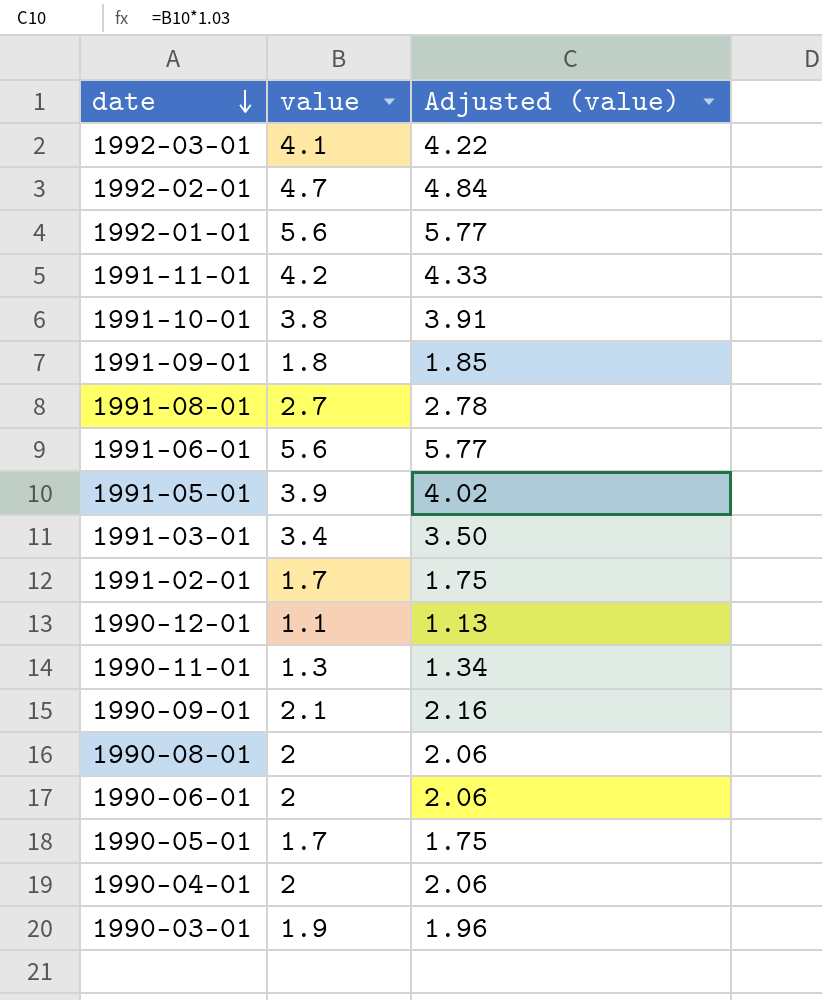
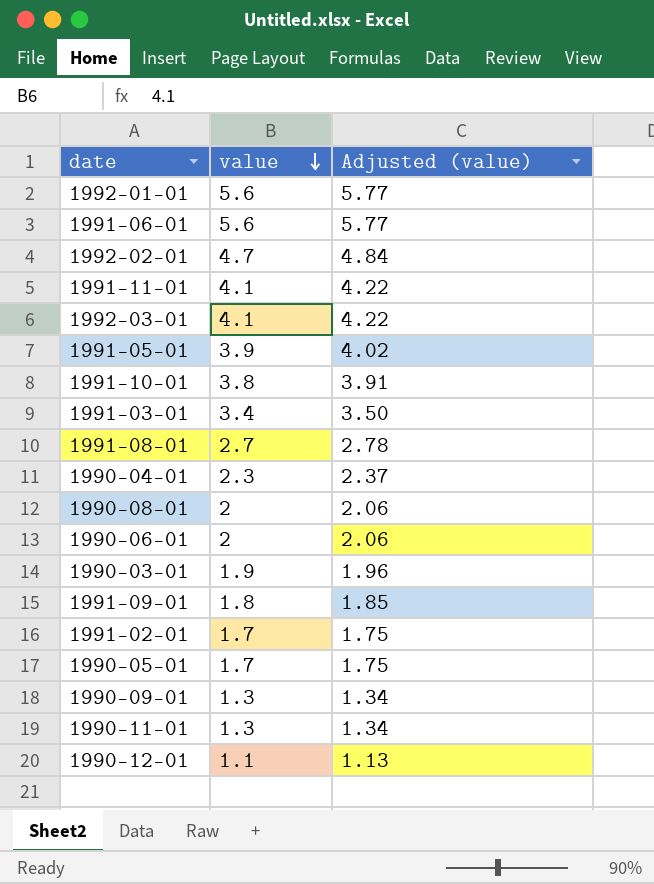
row order: date descending -> value descending
1991-11-01 | value: 4.2 -> 4.1
1991-11-01 | Adjusted (value): 4.33 -> 4.22
1990-04-01 | value: 2 -> 2.3
1990-04-01 | Adjusted (value): 2.06 -> 2.37
1990-09-01 | value: 2.1 -> 1.3
1990-09-01 | Adjusted (value): 2.16 -> 1.34

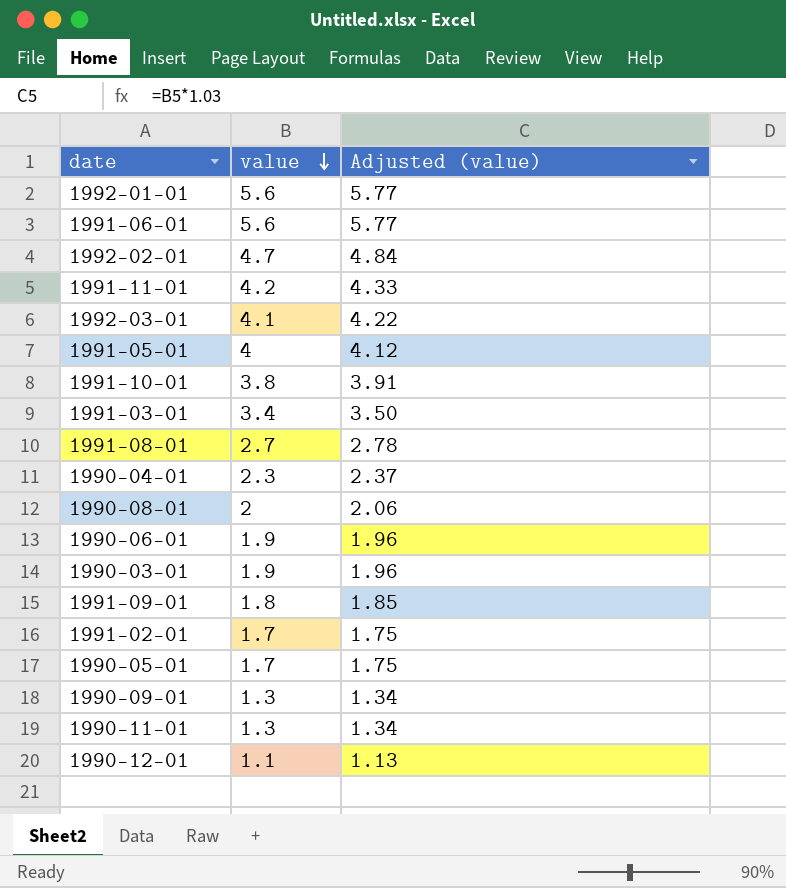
1991-11-01 | value: 4.1 -> 4.2
1991-11-01 | Adjusted (value): 4.22 -> 4.33
1991-05-01 | value: 3.9 -> 4
1991-05-01 | Adjusted (value): 4.02 -> 4.12
1990-06-01 | value: 2 -> 1.9
1990-06-01 | Adjusted (value): 2.06 -> 1.96

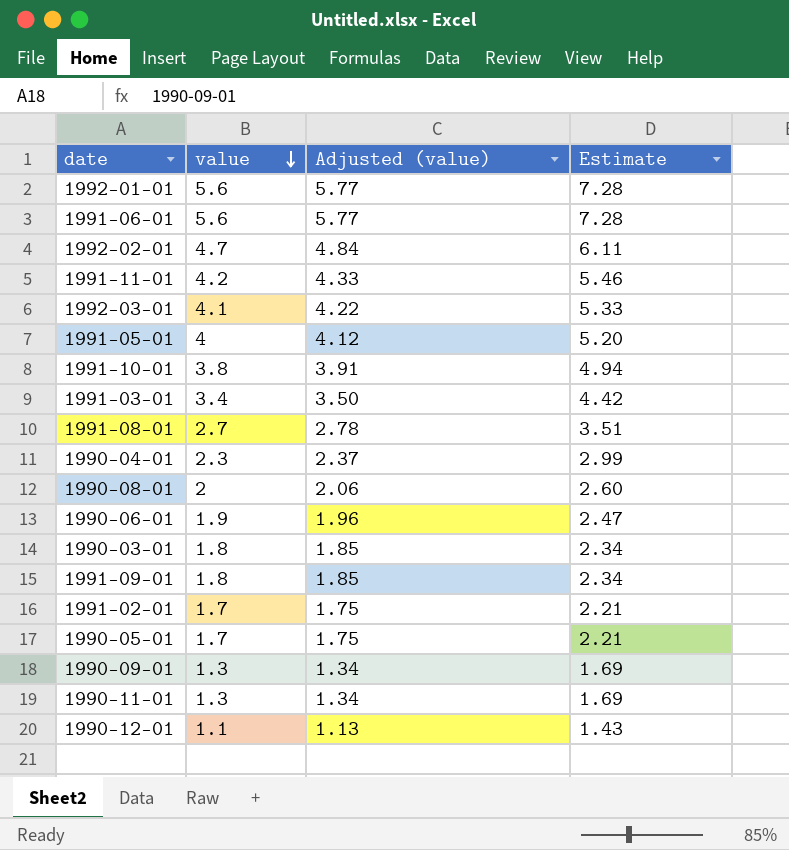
column Estimate | formula: none -> [value] * 1.3
1990-03-01 | value: 1.9 -> 1.8
1990-03-01 | Adjusted (value): 1.96 -> 1.85

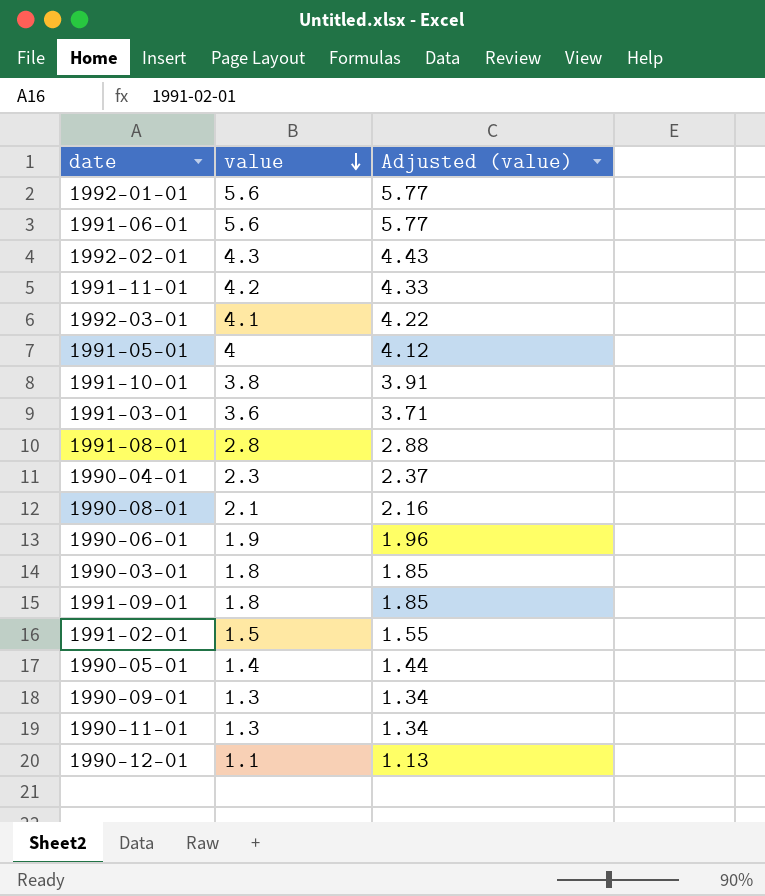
column Estimate | formula: [value] * 1.3 -> none
1992-02-01 | value: 4.7 -> 4.3
1992-02-01 | Adjusted (value): 4.84 -> 4.43
1991-03-01 | value: 3.4 -> 3.6
1991-03-01 | Adjusted (value): 3.50 -> 3.71
1991-08-01 | value: 2.7 -> 2.8
1991-08-01 | Adjusted (value): 2.78 -> 2.88
1990-08-01 | value: 2 -> 2.1
1990-08-01 | Adjusted (value): 2.06 -> 2.16
1991-02-01 | value: 1.7 -> 1.5
1991-02-01 | Adjusted (value): 1.75 -> 1.55
1990-05-01 | value: 1.7 -> 1.4
1990-05-01 | Adjusted (value): 1.75 -> 1.44

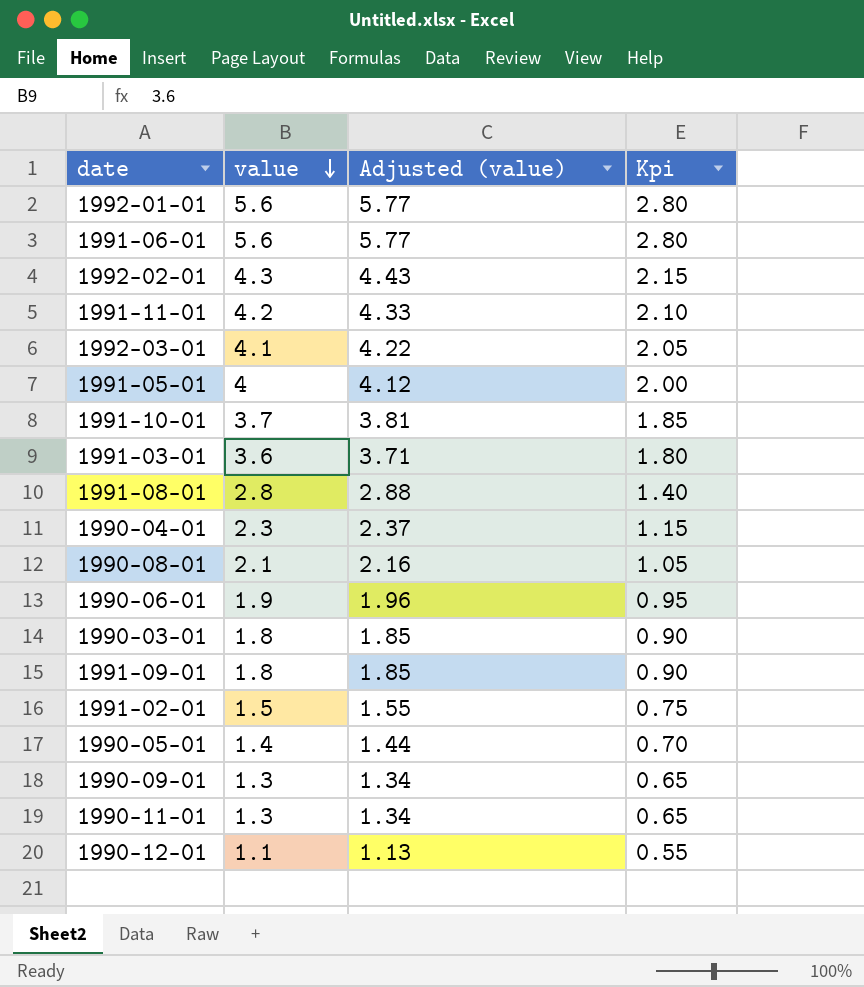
column Kpi | formula: none -> [value] * 0.5
1991-10-01 | value: 3.8 -> 3.7
1991-10-01 | Adjusted (value): 3.91 -> 3.81

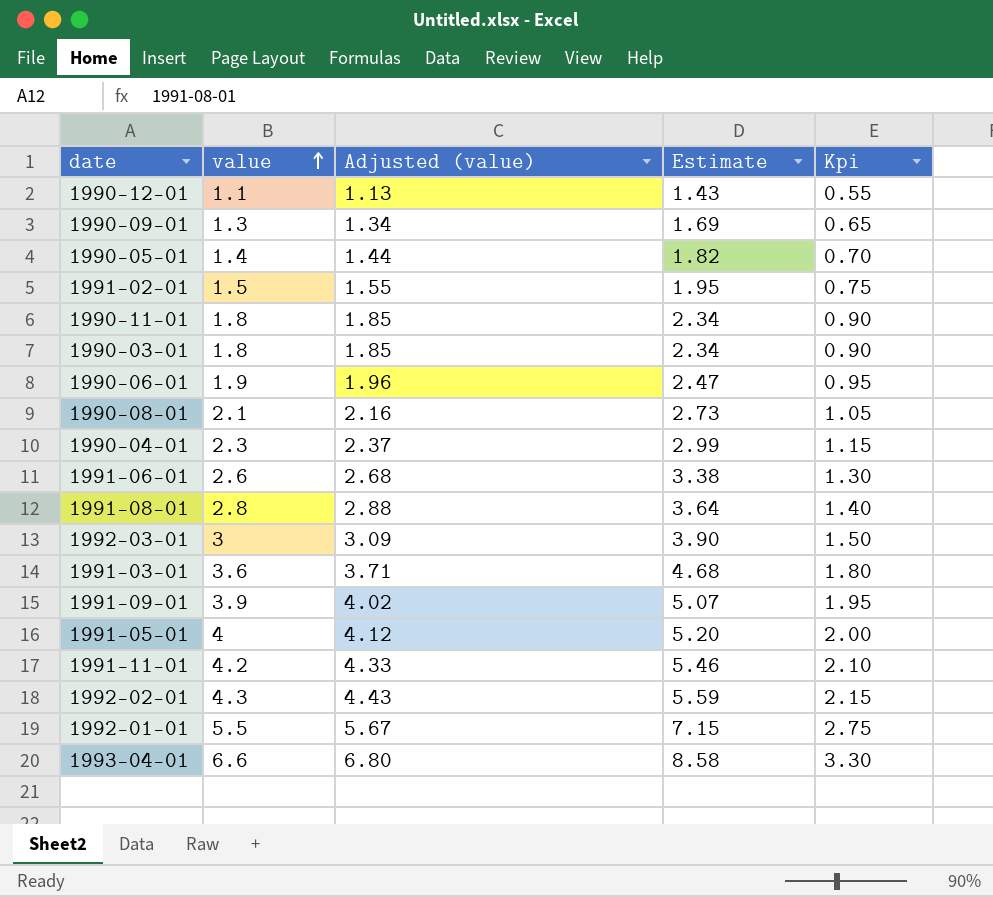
row order: value descending -> value ascending
column Estimate | formula: none -> [value] * 1.3
row 1991-10-01: 3.7 | 3.81 | 1.85 -> none
1990-11-01 | value: 1.3 -> 1.8
1990-11-01 | Adjusted (value): 1.34 -> 1.85
1990-11-01 | Kpi: 0.65 -> 0.90
1991-06-01 | value: 5.6 -> 2.6
1991-06-01 | Adjusted (value): 5.77 -> 2.68
1991-06-01 | Kpi: 2.80 -> 1.30
1992-03-01 | value: 4.1 -> 3
1992-03-01 | Adjusted (value): 4.22 -> 3.09
1992-03-01 | Kpi: 2.05 -> 1.50
1991-09-01 | value: 1.8 -> 3.9
1991-09-01 | Adjusted (value): 1.85 -> 4.02
1991-09-01 | Kpi: 0.90 -> 1.95
1992-01-01 | value: 5.6 -> 5.5
1992-01-01 | Adjusted (value): 5.77 -> 5.67
1992-01-01 | Kpi: 2.80 -> 2.75
row 1993-04-01: none -> 6.6 | 6.80 | 8.58 | 3.30

